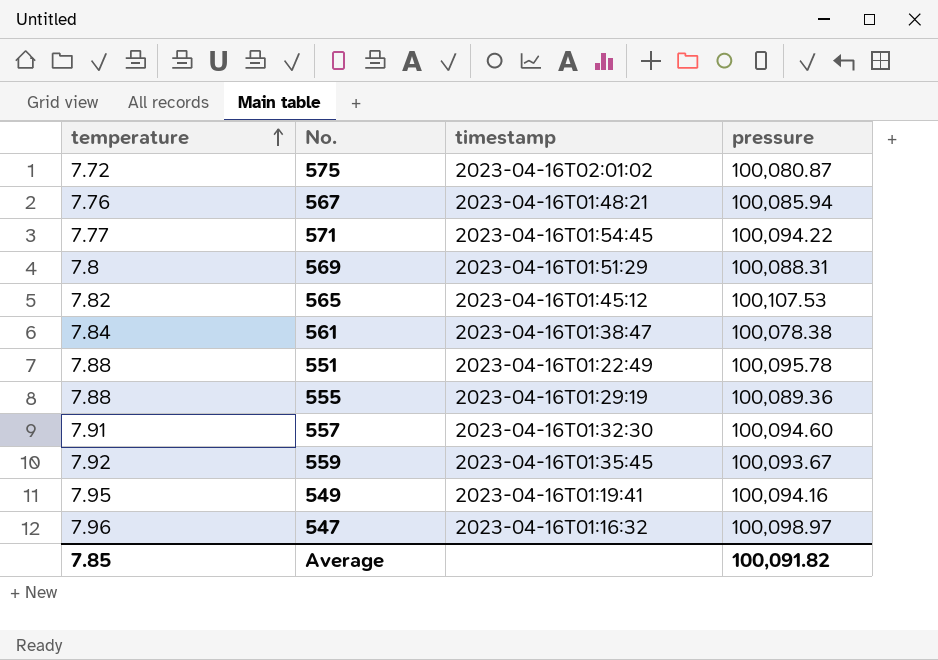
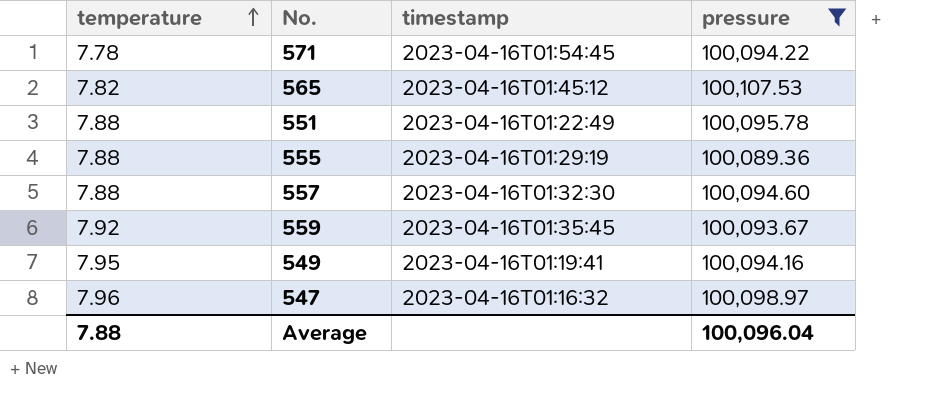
filter: none -> pressure >= 100,089.36
571 | temperature: 7.77 -> 7.78
557 | temperature: 7.91 -> 7.88
Average | temperature: 7.85 -> 7.88
Average | pressure: 100,091.82 -> 100,096.04

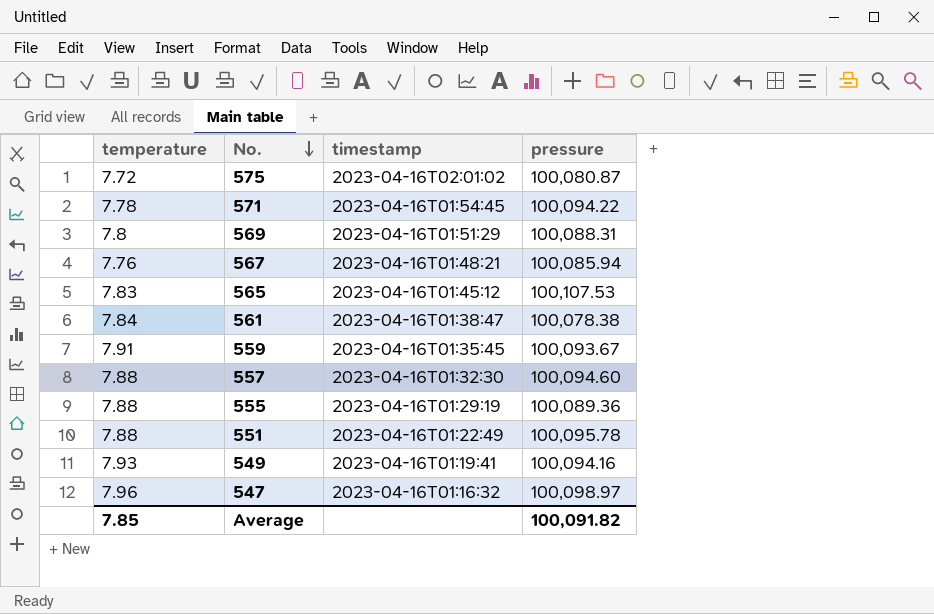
filter: pressure >= 100,089.36 -> none
row order: temperature ascending -> No. descending
565 | temperature: 7.82 -> 7.83
559 | temperature: 7.92 -> 7.91
549 | temperature: 7.95 -> 7.93
Average | temperature: 7.88 -> 7.85
Average | pressure: 100,096.04 -> 100,091.82

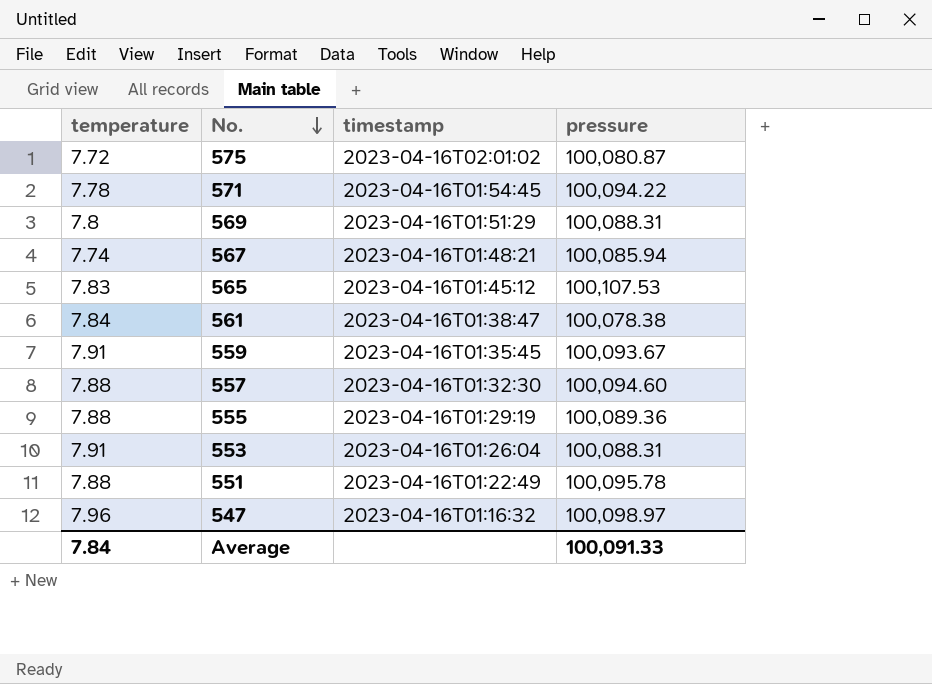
row 549: 7.93 | 2023-04-16T01:19:41 | 100,094.16 -> none
567 | temperature: 7.76 -> 7.74
row 553: none -> 7.91 | 2023-04-16T01:26:04 | 100,088.31
Average | temperature: 7.85 -> 7.84
Average | pressure: 100,091.82 -> 100,091.33

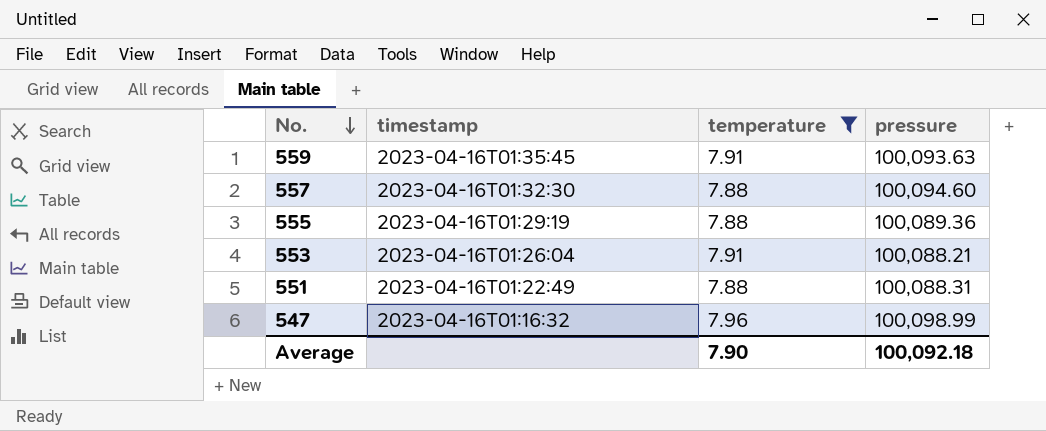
filter: none -> temperature >= 7.88
column temperature | position: 1 -> 3
559 | pressure: 100,093.67 -> 100,093.63
553 | pressure: 100,088.31 -> 100,088.21
551 | pressure: 100,095.78 -> 100,088.31
547 | pressure: 100,098.97 -> 100,098.99
Average | temperature: 7.84 -> 7.90
Average | pressure: 100,091.33 -> 100,092.18

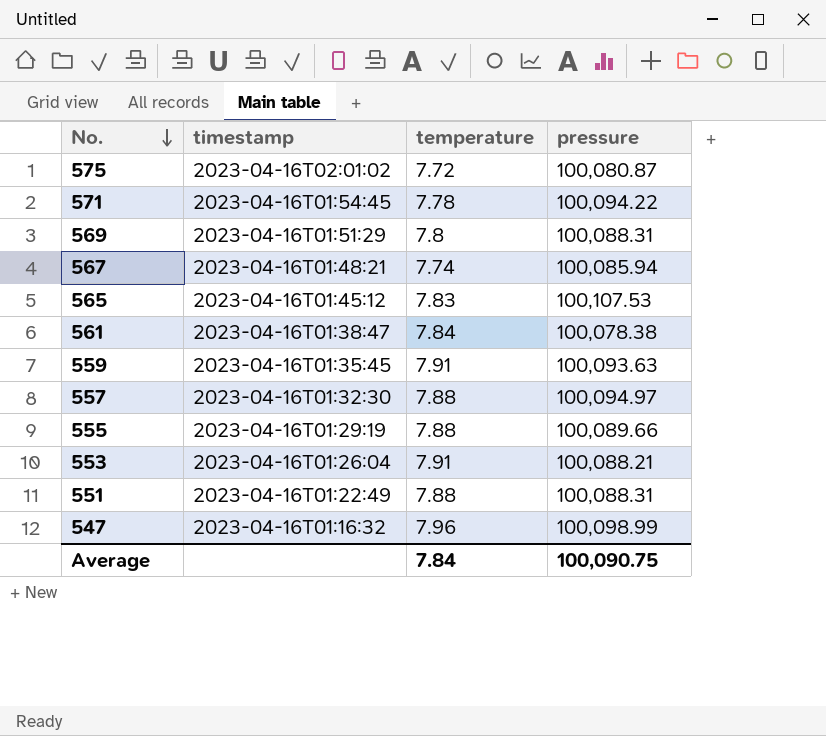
filter: temperature >= 7.88 -> none
557 | pressure: 100,094.60 -> 100,094.97
555 | pressure: 100,089.36 -> 100,089.66
Average | temperature: 7.90 -> 7.84
Average | pressure: 100,092.18 -> 100,090.75

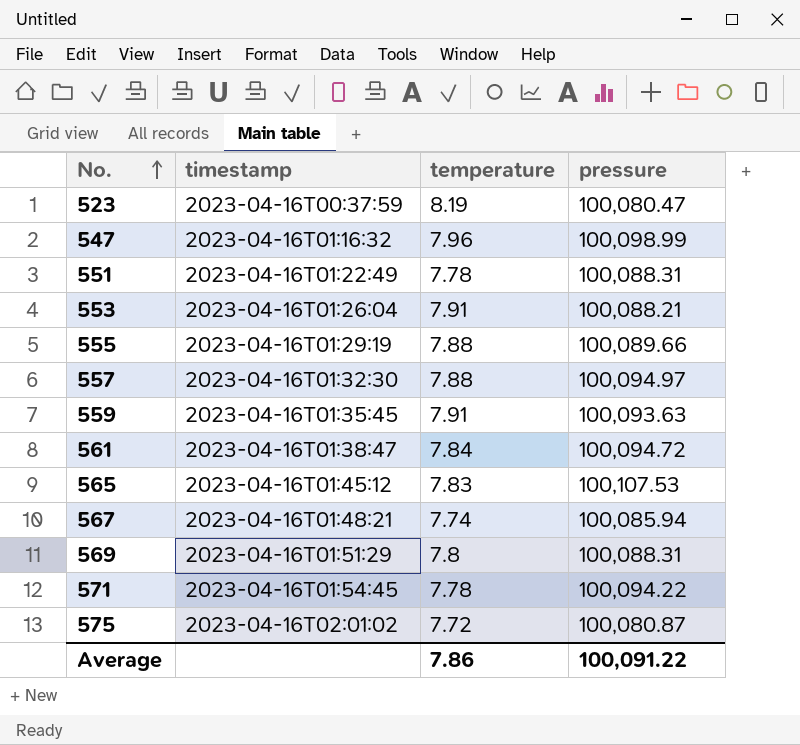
row order: No. descending -> No. ascending
row 523: none -> 2023-04-16T00:37:59 | 8.19 | 100,080.47
551 | temperature: 7.88 -> 7.78
561 | pressure: 100,078.38 -> 100,094.72
Average | temperature: 7.84 -> 7.86
Average | pressure: 100,090.75 -> 100,091.22

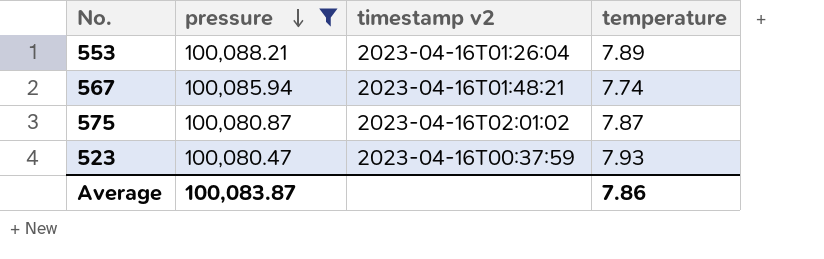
filter: none -> pressure <= 100,088.21
row order: No. ascending -> pressure descending
column pressure | position: 4 -> 2
column name: timestamp -> timestamp v2
553 | temperature: 7.91 -> 7.89
575 | temperature: 7.72 -> 7.87
523 | temperature: 8.19 -> 7.93
Average | pressure: 100,091.22 -> 100,083.87

